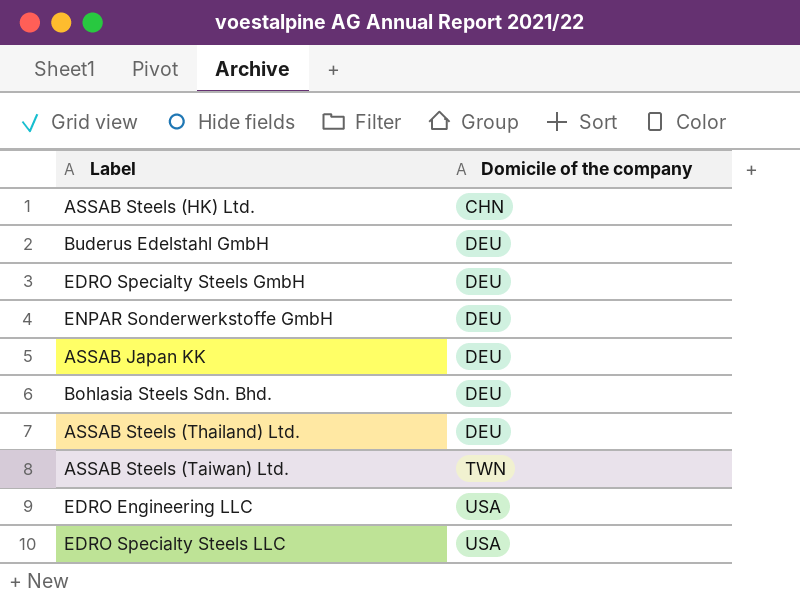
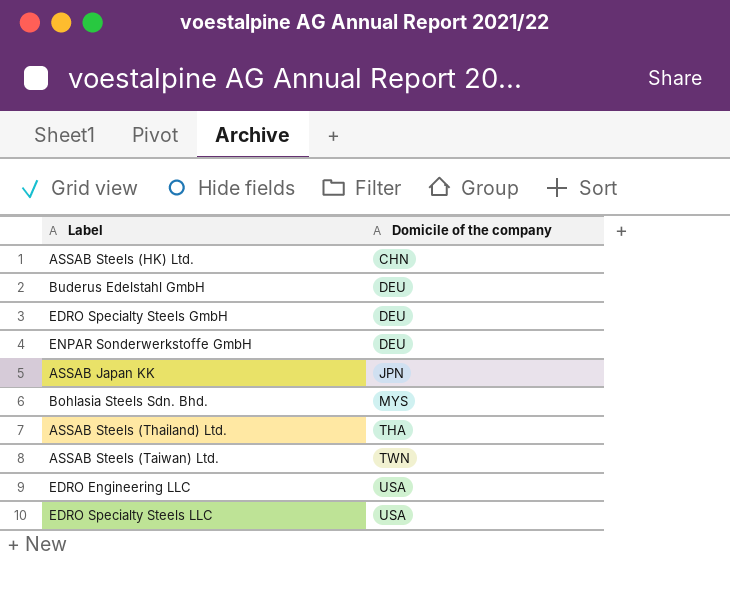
ASSAB Japan KK | Domicile of the company: DEU -> JPN
Bohlasia Steels Sdn. Bhd. | Domicile of the company: DEU -> MYS
ASSAB Steels (Thailand) Ltd. | Domicile of the company: DEU -> THA

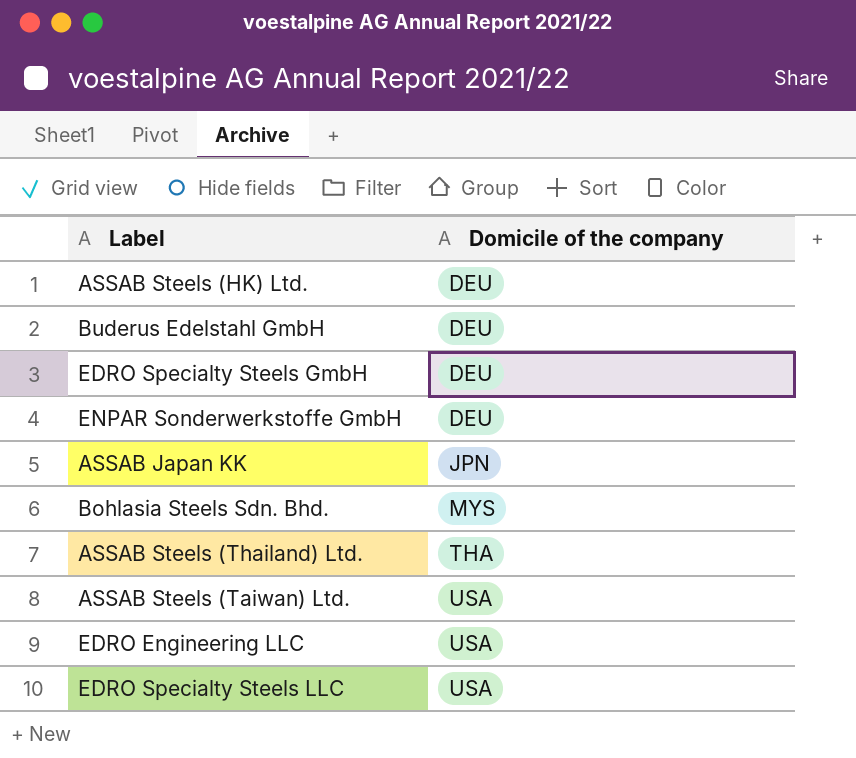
ASSAB Steels (HK) Ltd. | Domicile of the company: CHN -> DEU
ASSAB Steels (Taiwan) Ltd. | Domicile of the company: TWN -> USA

